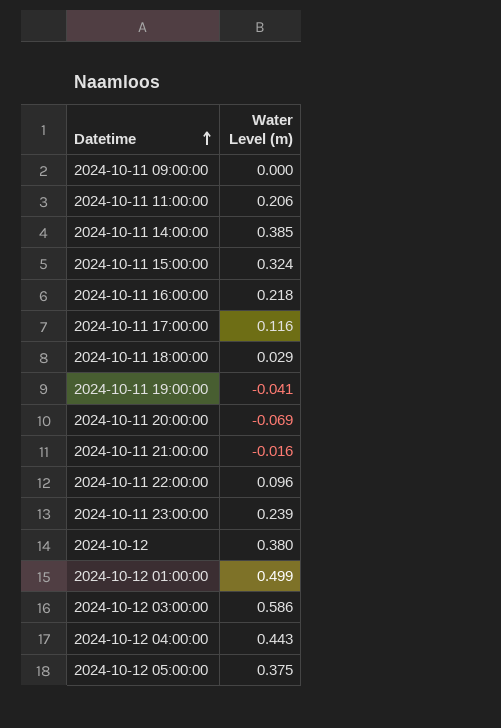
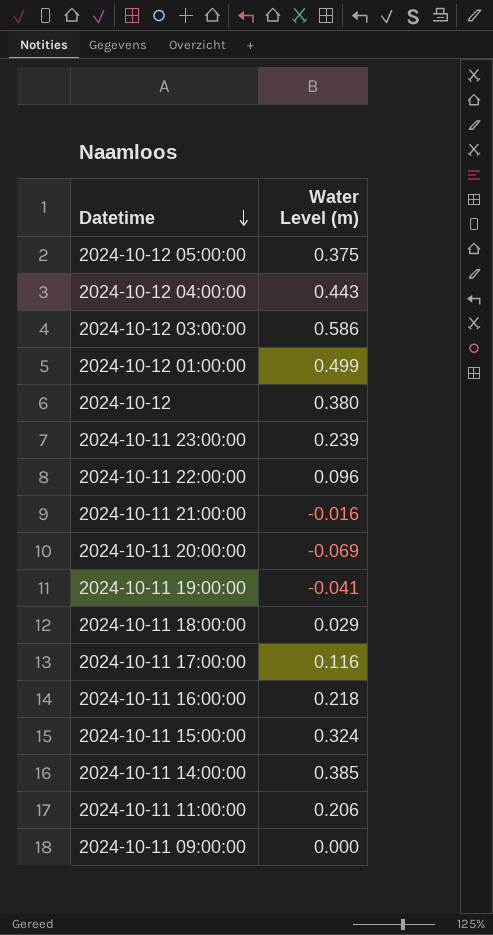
row order: Datetime ascending -> Datetime descending

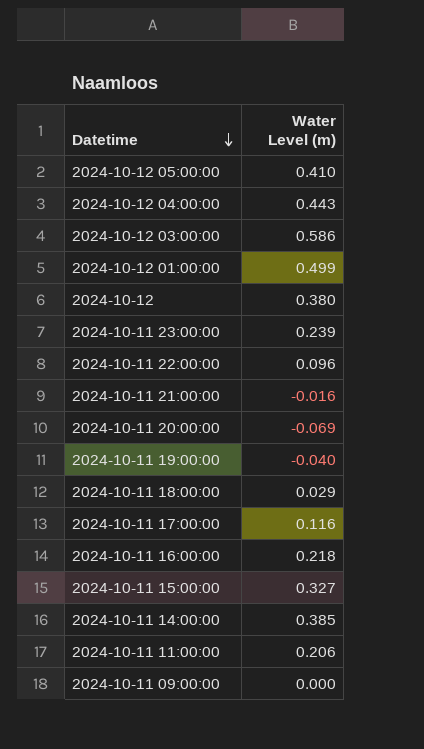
2024-10-12 05:00:00 | Water Level (m): 0.375 -> 0.410
2024-10-11 19:00:00 | Water Level (m): -0.041 -> -0.040
2024-10-11 15:00:00 | Water Level (m): 0.324 -> 0.327

